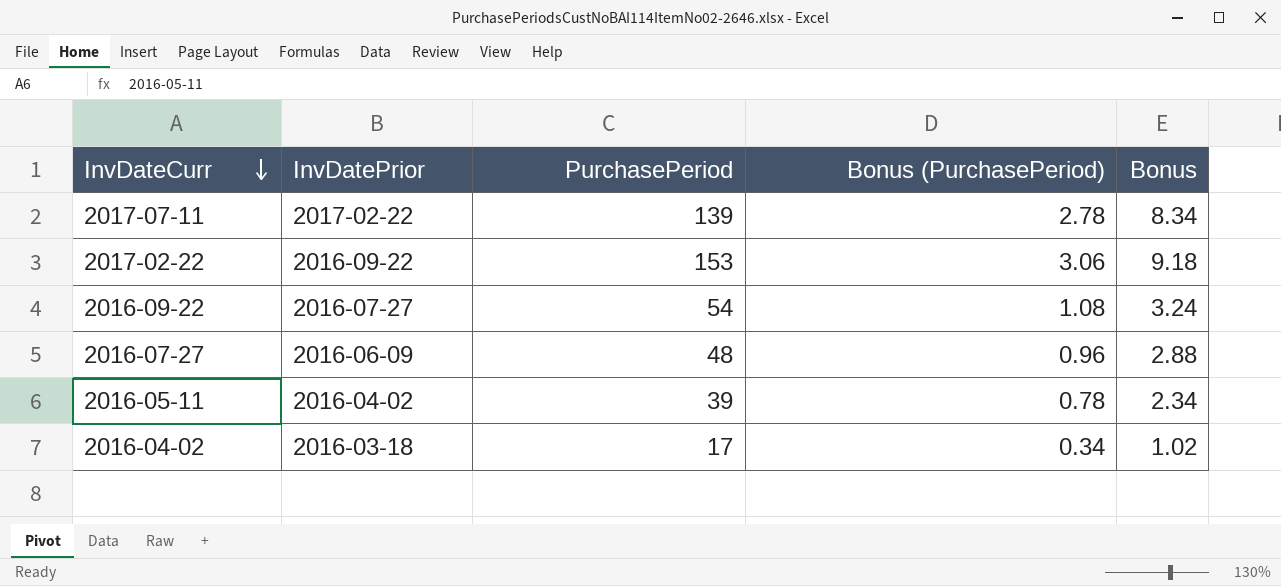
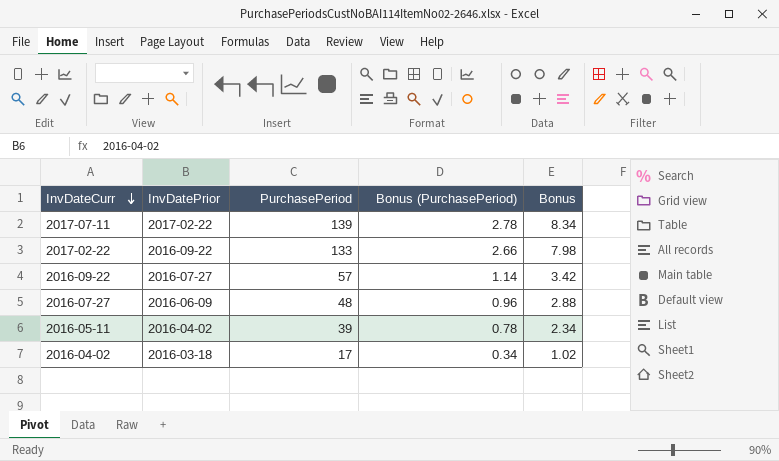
2017-02-22 | PurchasePeriod: 153 -> 133
2017-02-22 | Bonus (PurchasePeriod): 3.06 -> 2.66
2017-02-22 | Bonus: 9.18 -> 7.98
2016-09-22 | PurchasePeriod: 54 -> 57
2016-09-22 | Bonus (PurchasePeriod): 1.08 -> 1.14
2016-09-22 | Bonus: 3.24 -> 3.42

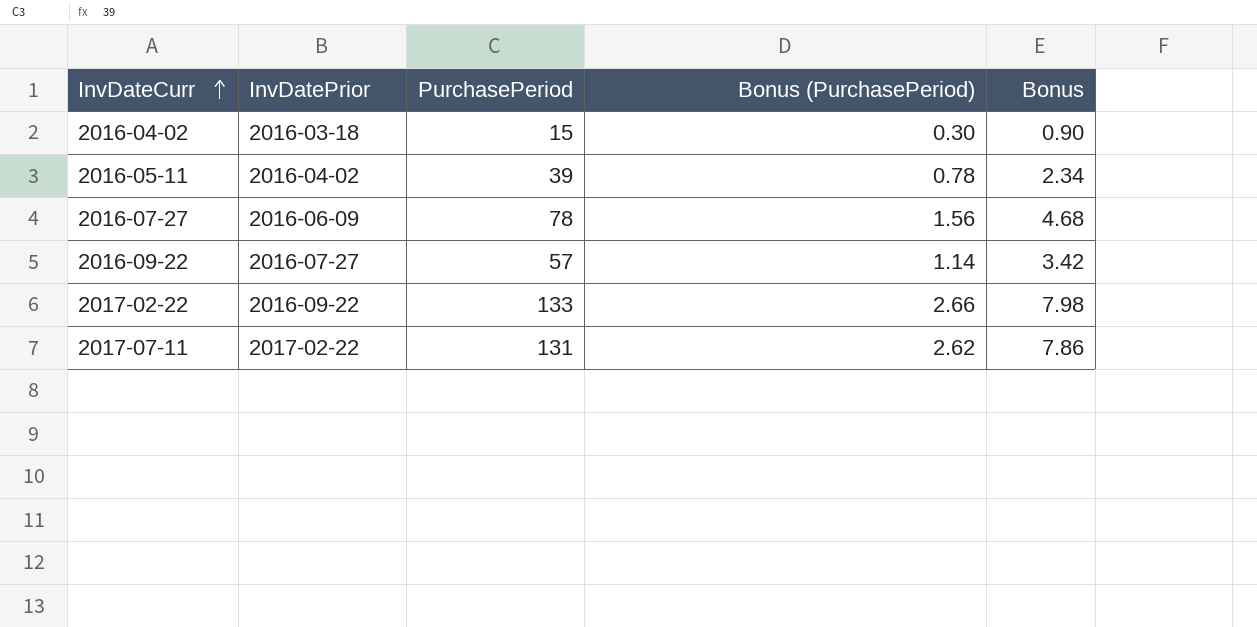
row order: InvDateCurr descending -> InvDateCurr ascending
2016-04-02 | PurchasePeriod: 17 -> 15
2016-04-02 | Bonus (PurchasePeriod): 0.34 -> 0.30
2016-04-02 | Bonus: 1.02 -> 0.90
2016-07-27 | PurchasePeriod: 48 -> 78
2016-07-27 | Bonus (PurchasePeriod): 0.96 -> 1.56
2016-07-27 | Bonus: 2.88 -> 4.68
2017-07-11 | PurchasePeriod: 139 -> 131
2017-07-11 | Bonus (PurchasePeriod): 2.78 -> 2.62
2017-07-11 | Bonus: 8.34 -> 7.86

